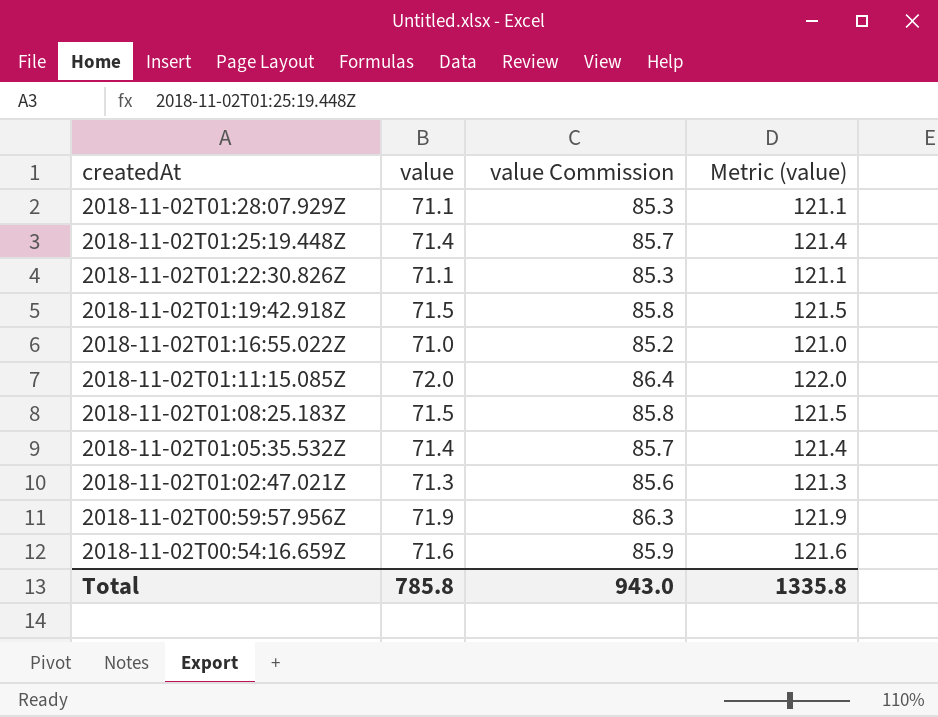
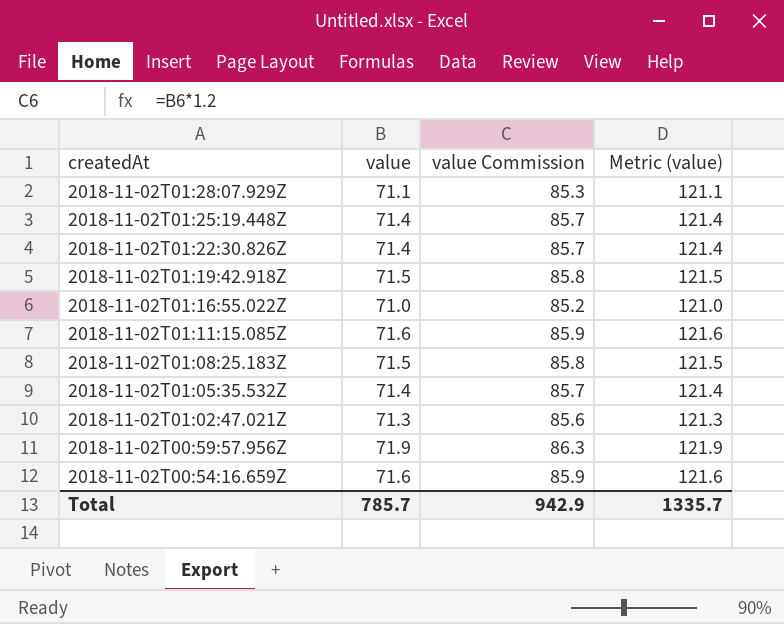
2018-11-02T01:22:30.826Z | value: 71.1 -> 71.4
2018-11-02T01:22:30.826Z | value Commission: 85.3 -> 85.7
2018-11-02T01:22:30.826Z | Metric (value): 121.1 -> 121.4
2018-11-02T01:11:15.085Z | value: 72.0 -> 71.6
2018-11-02T01:11:15.085Z | value Commission: 86.4 -> 85.9
2018-11-02T01:11:15.085Z | Metric (value): 122.0 -> 121.6
Total | value: 785.8 -> 785.7
Total | value Commission: 943.0 -> 942.9
Total | Metric (value): 1335.8 -> 1335.7

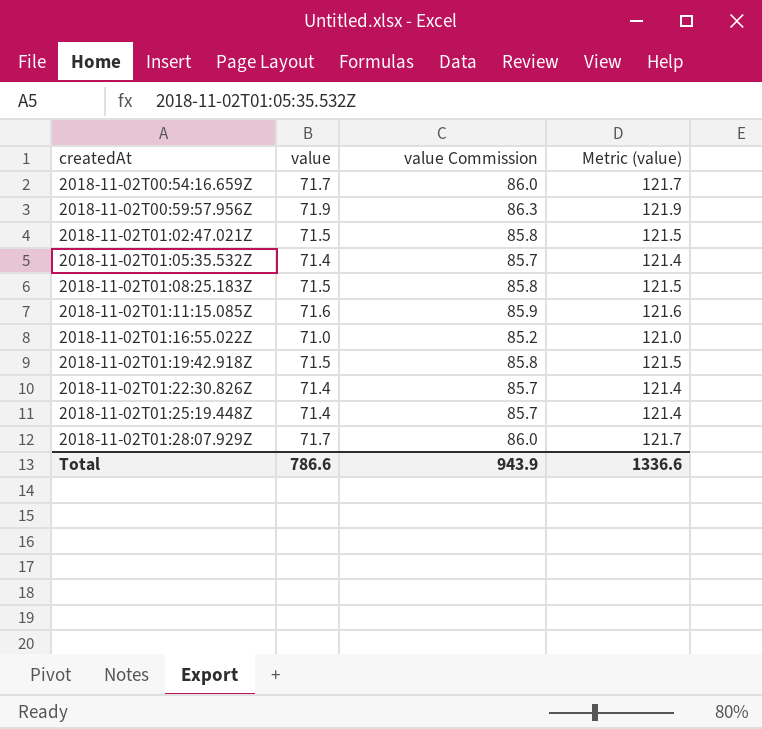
row order: createdAt descending -> createdAt ascending
2018-11-02T00:54:16.659Z | value: 71.6 -> 71.7
2018-11-02T00:54:16.659Z | value Commission: 85.9 -> 86.0
2018-11-02T00:54:16.659Z | Metric (value): 121.6 -> 121.7
2018-11-02T01:02:47.021Z | value: 71.3 -> 71.5
2018-11-02T01:02:47.021Z | value Commission: 85.6 -> 85.8
2018-11-02T01:02:47.021Z | Metric (value): 121.3 -> 121.5
2018-11-02T01:28:07.929Z | value: 71.1 -> 71.7
2018-11-02T01:28:07.929Z | value Commission: 85.3 -> 86.0
2018-11-02T01:28:07.929Z | Metric (value): 121.1 -> 121.7
Total | value: 785.7 -> 786.6
Total | value Commission: 942.9 -> 943.9
Total | Metric (value): 1335.7 -> 1336.6

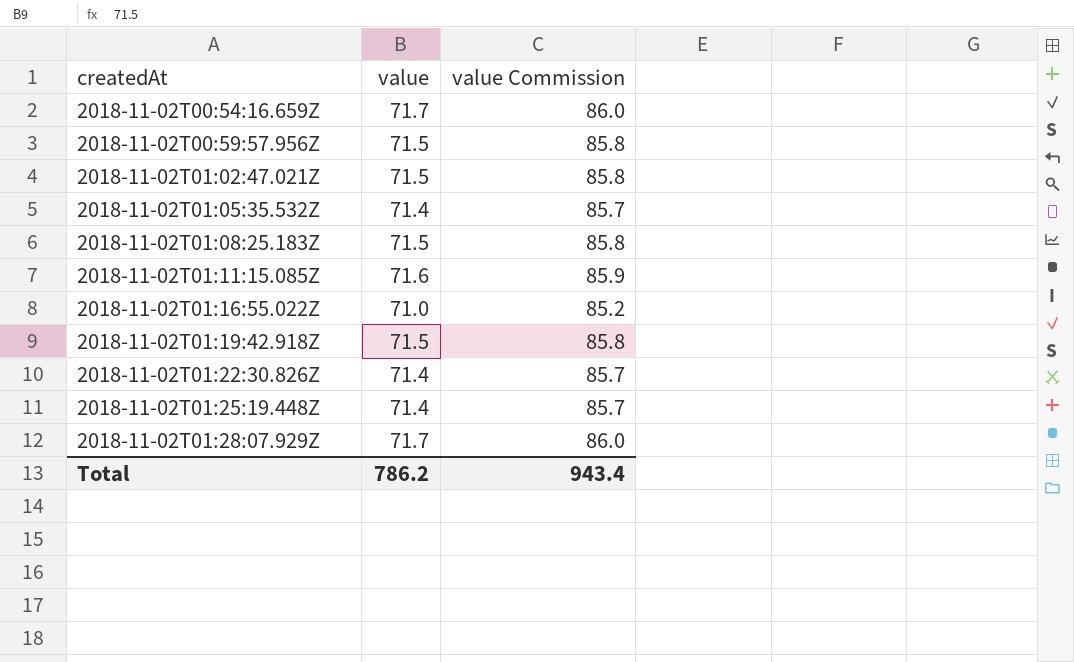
column Metric (value) | formula: [value] + 50 -> none
2018-11-02T00:59:57.956Z | value: 71.9 -> 71.5
2018-11-02T00:59:57.956Z | value Commission: 86.3 -> 85.8
Total | value: 786.6 -> 786.2
Total | value Commission: 943.9 -> 943.4

